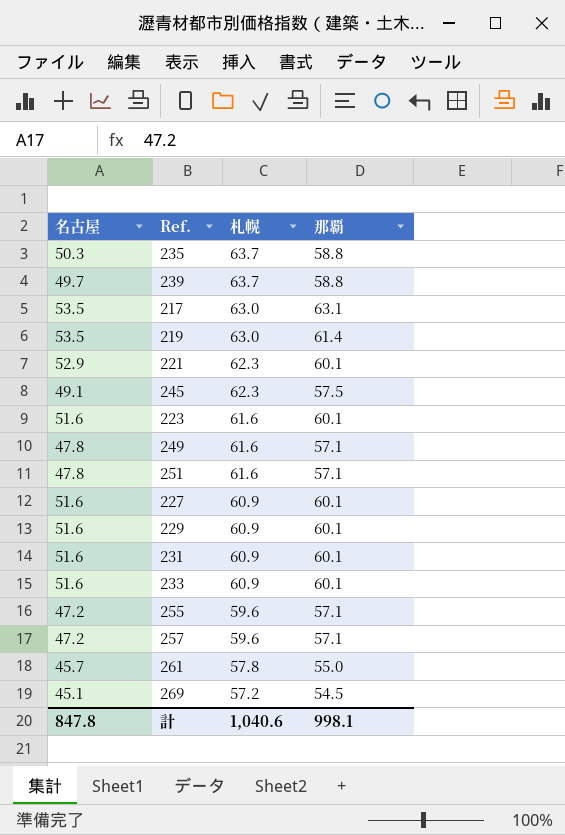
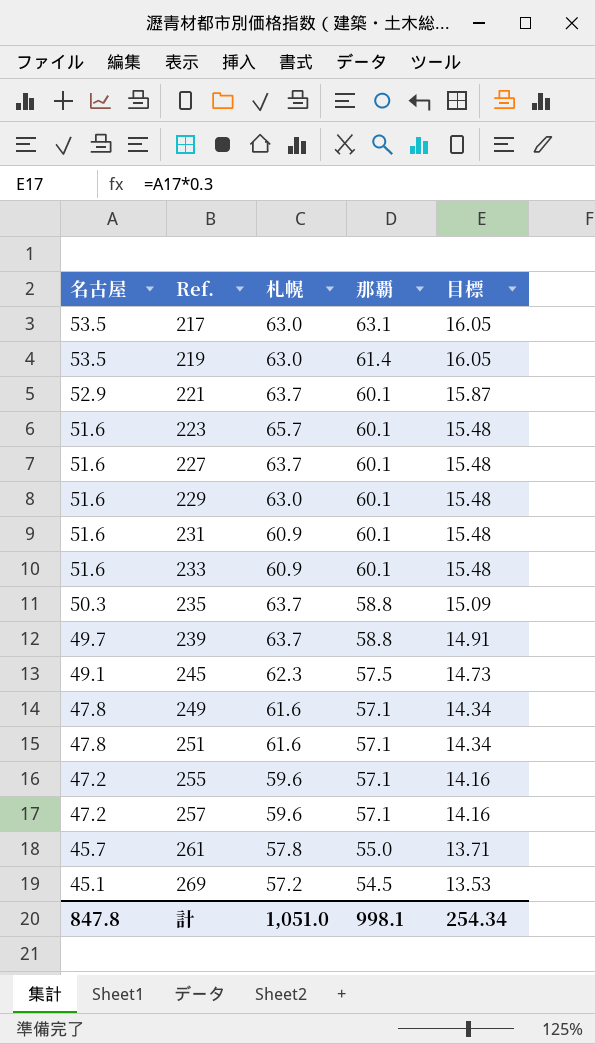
row order: 札幌 descending -> 名古屋 descending
column 目標 | formula: none -> [名古屋] * 0.3
221 | 札幌: 62.3 -> 63.7
223 | 札幌: 61.6 -> 65.7
227 | 札幌: 60.9 -> 63.7
229 | 札幌: 60.9 -> 63.0
計 | 札幌: 1,040.6 -> 1,051.0

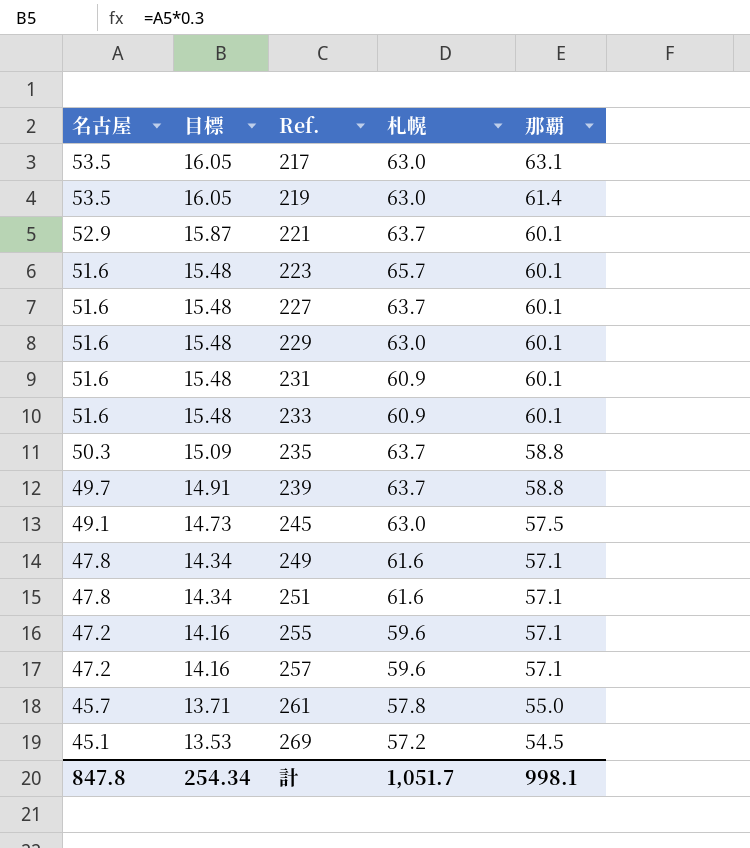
column 目標 | position: 5 -> 2
245 | 札幌: 62.3 -> 63.0
計 | 札幌: 1,051.0 -> 1,051.7

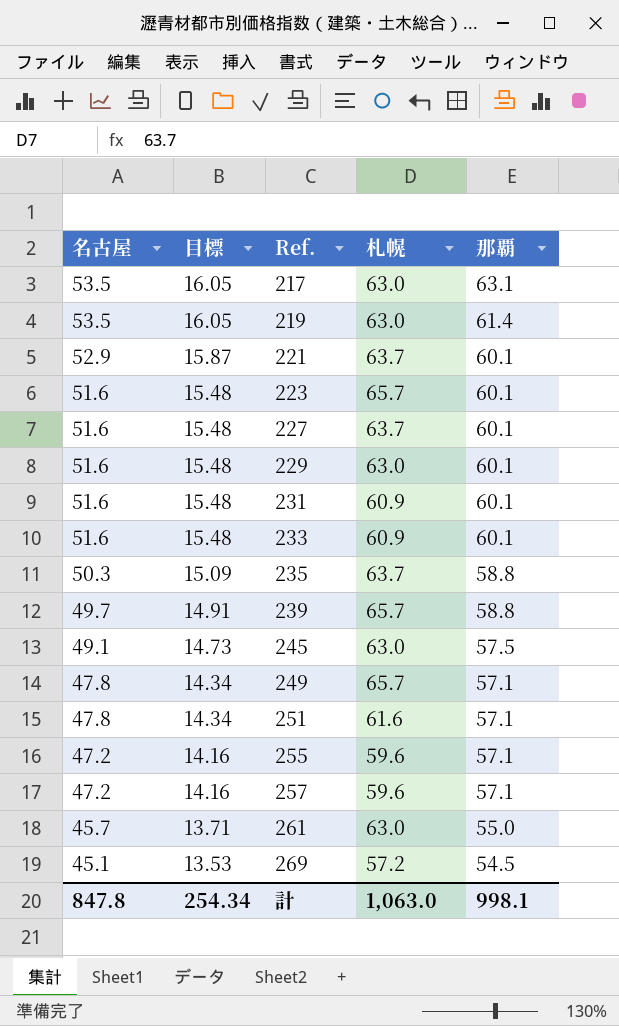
239 | 札幌: 63.7 -> 65.7
249 | 札幌: 61.6 -> 65.7
261 | 札幌: 57.8 -> 63.0
計 | 札幌: 1,051.7 -> 1,063.0

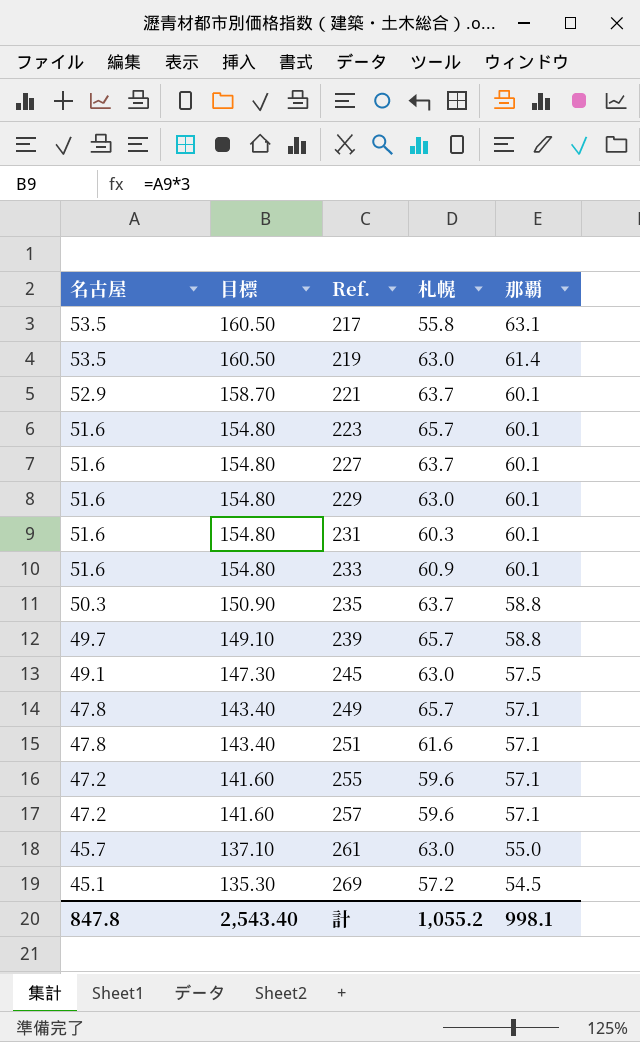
column 目標 | formula: [名古屋] * 0.3 -> [名古屋] * 3
217 | 札幌: 63.0 -> 55.8
231 | 札幌: 60.9 -> 60.3
計 | 目標: 254.34 -> 2,543.40
計 | 札幌: 1,063.0 -> 1,055.2

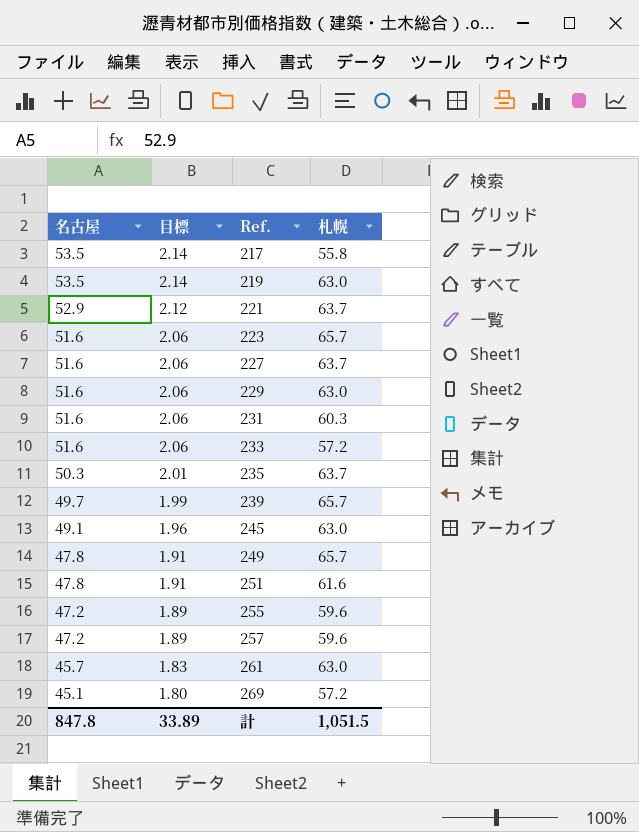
column 那覇 | position: 5 -> none
column 目標 | formula: [名古屋] * 3 -> [名古屋] * 0.04
233 | 札幌: 60.9 -> 57.2
計 | 目標: 2,543.40 -> 33.89
計 | 札幌: 1,055.2 -> 1,051.5

